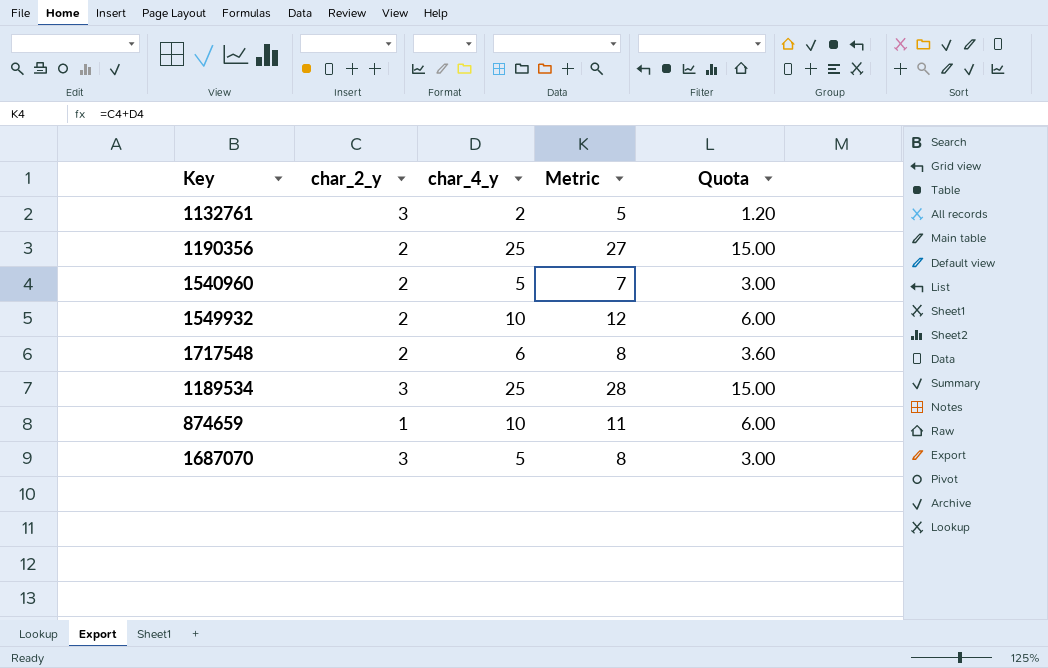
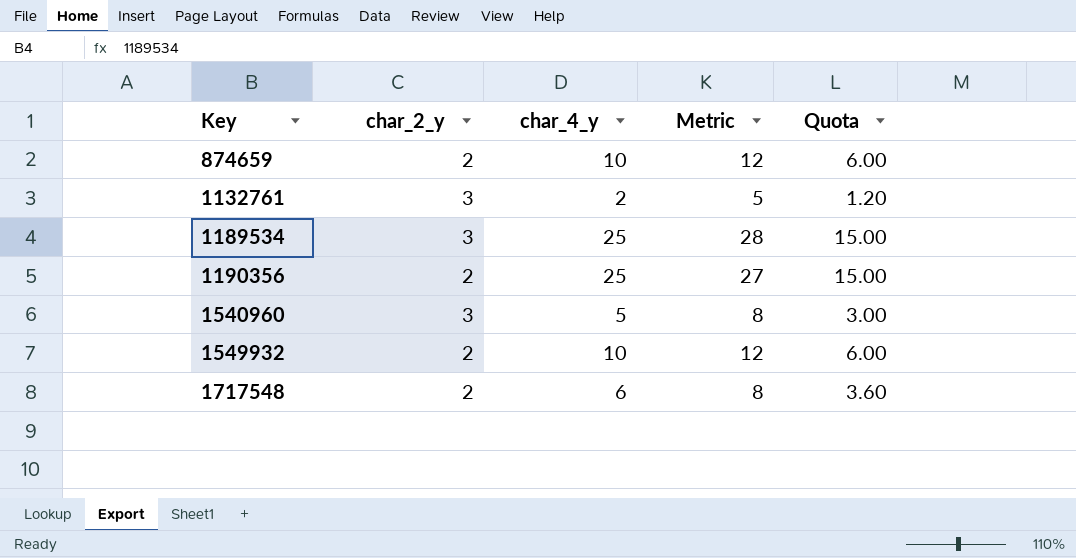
row order: none -> Key ascending
row 1687070: 3 | 5 | 8 | 3.00 -> none
874659 | char_2_y: 1 -> 2
874659 | Metric: 11 -> 12
1540960 | char_2_y: 2 -> 3
1540960 | Metric: 7 -> 8

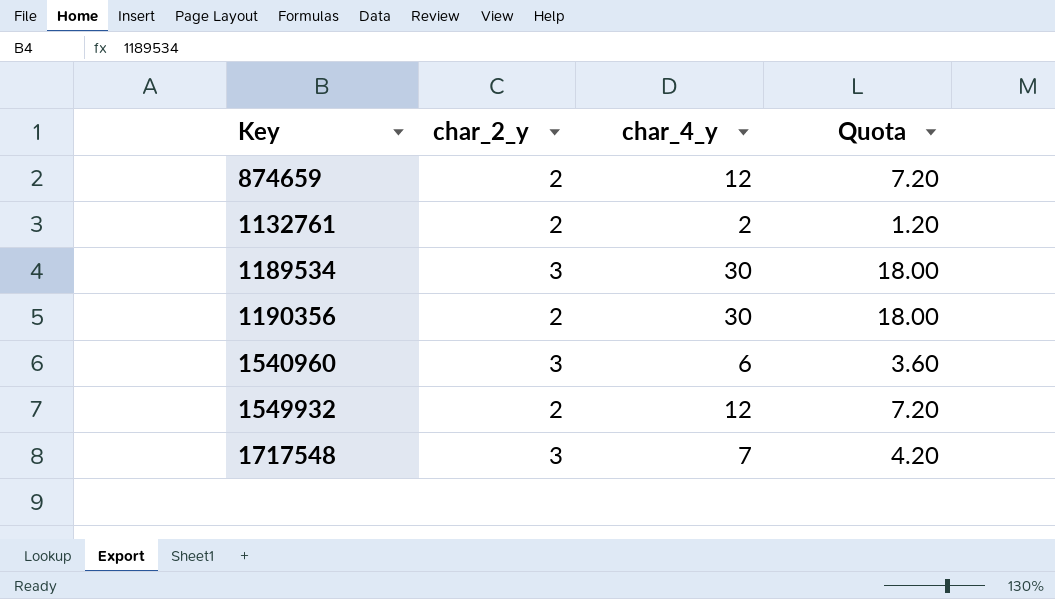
column Metric | formula: [char_2_y] + [char_4_y] -> none
874659 | char_4_y: 10 -> 12
874659 | Quota: 6.00 -> 7.20
1132761 | char_2_y: 3 -> 2
1189534 | char_4_y: 25 -> 30
1189534 | Quota: 15.00 -> 18.00
1190356 | char_4_y: 25 -> 30
1190356 | Quota: 15.00 -> 18.00
1540960 | char_4_y: 5 -> 6
1540960 | Quota: 3.00 -> 3.60
1549932 | char_4_y: 10 -> 12
1549932 | Quota: 6.00 -> 7.20
1717548 | char_2_y: 2 -> 3
1717548 | char_4_y: 6 -> 7
1717548 | Quota: 3.60 -> 4.20

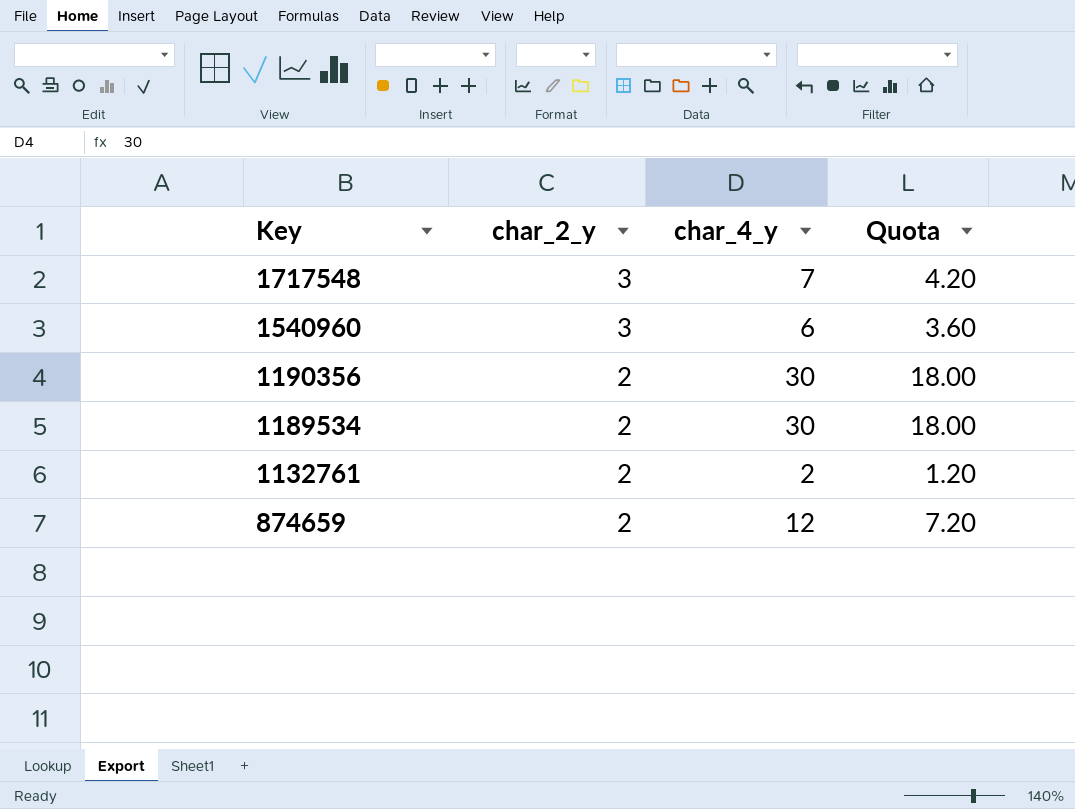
row order: Key ascending -> Key descending
row 1549932: 2 | 12 | 7.20 -> none
1189534 | char_2_y: 3 -> 2

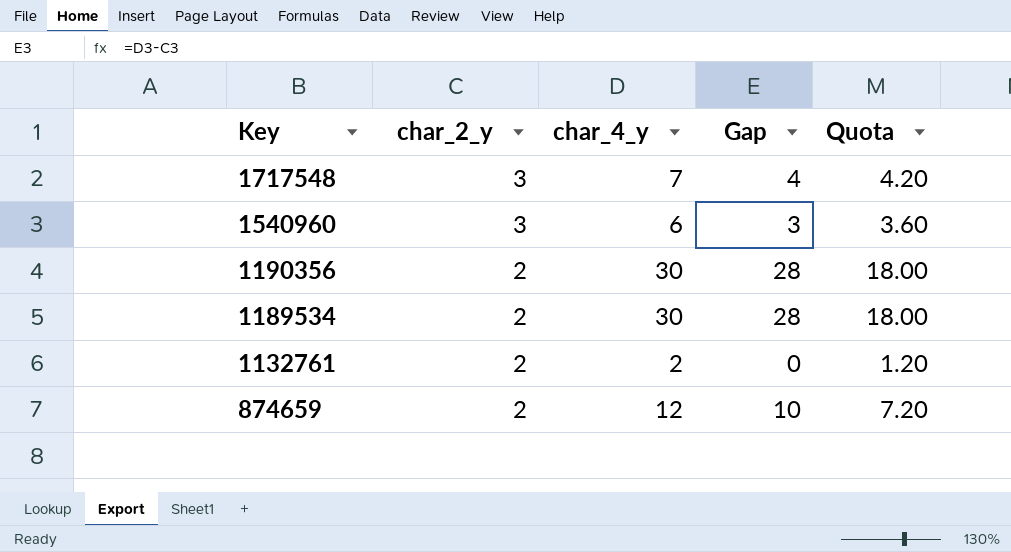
column Gap | formula: none -> [char_4_y] - [char_2_y]

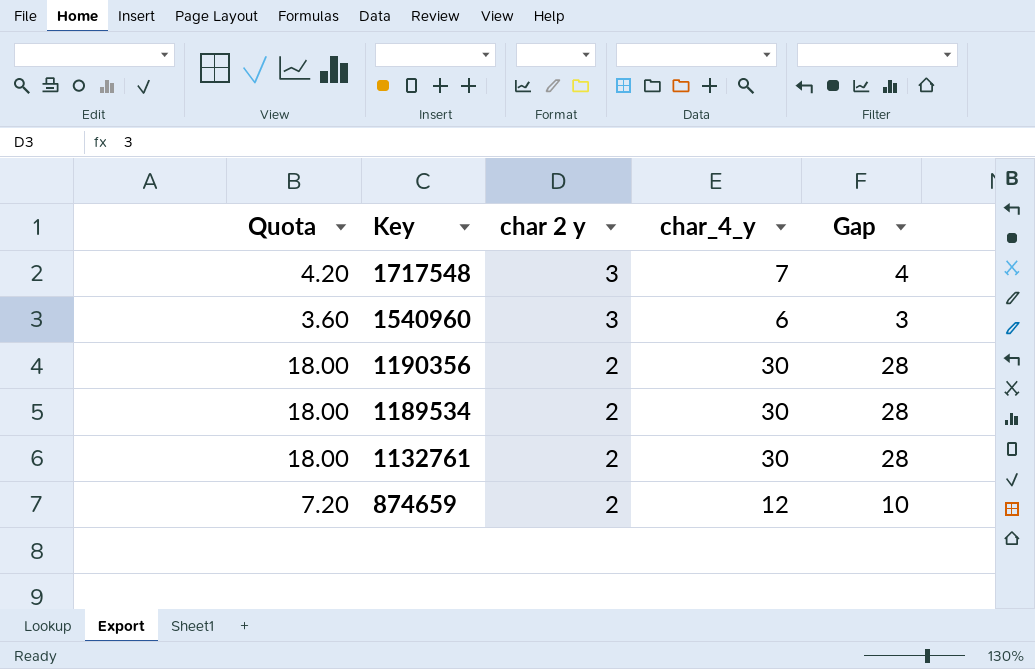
column Quota | position: 5 -> 1
column name: char_2_y -> char 2 y
1132761 | Quota: 1.20 -> 18.00
1132761 | char_4_y: 2 -> 30
1132761 | Gap: 0 -> 28

